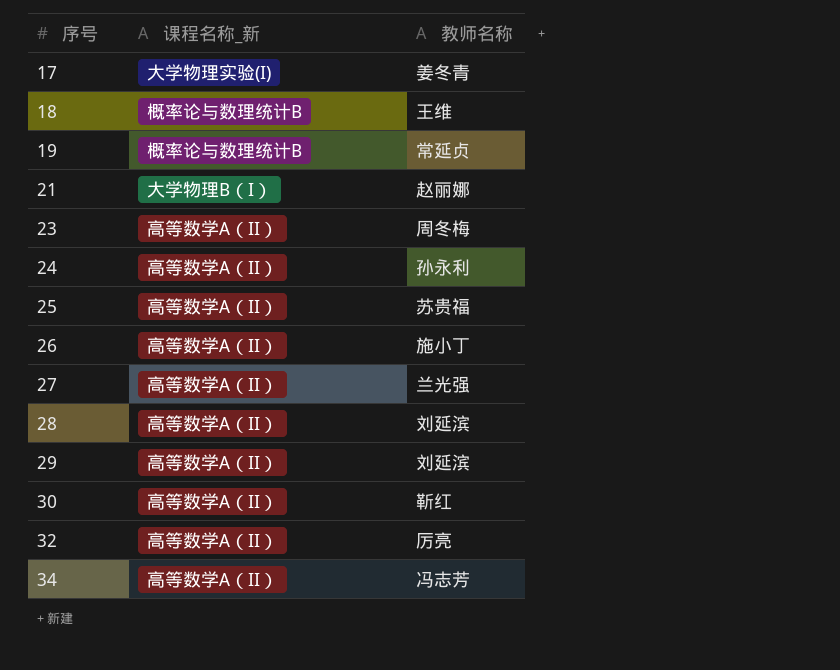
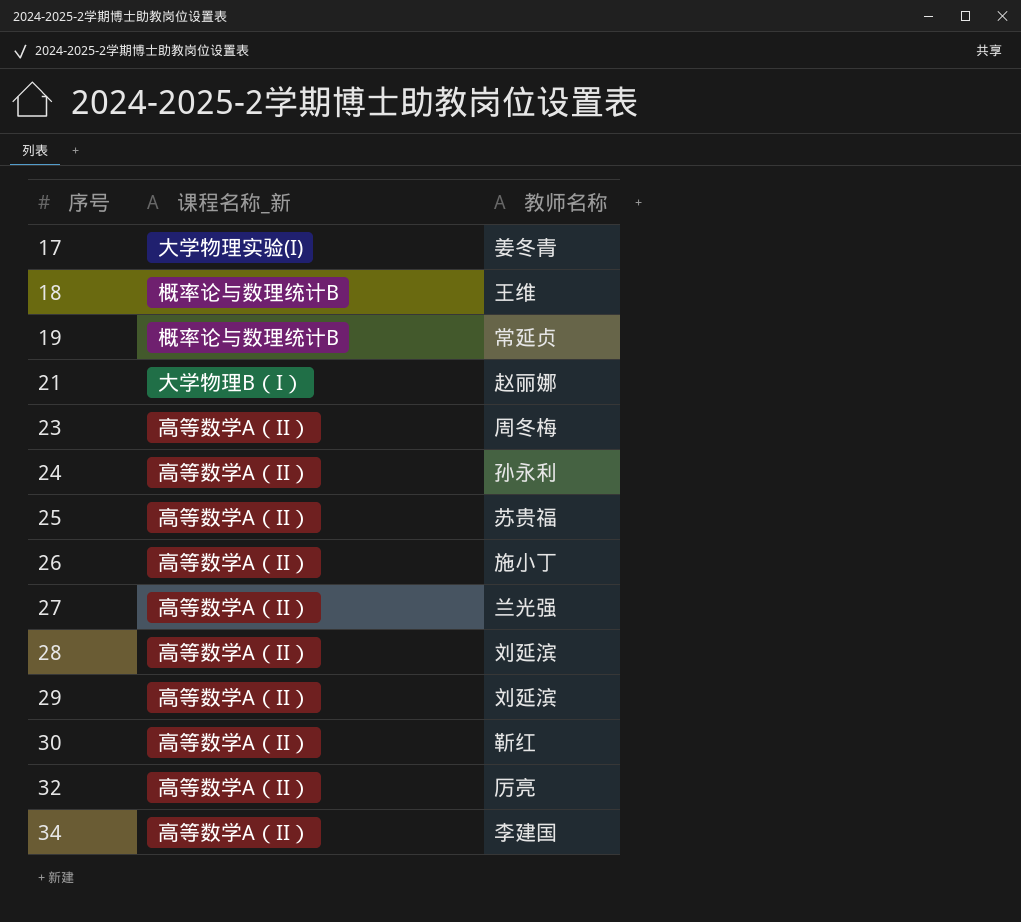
34 | 教师名称: 冯志芳 -> 李建国

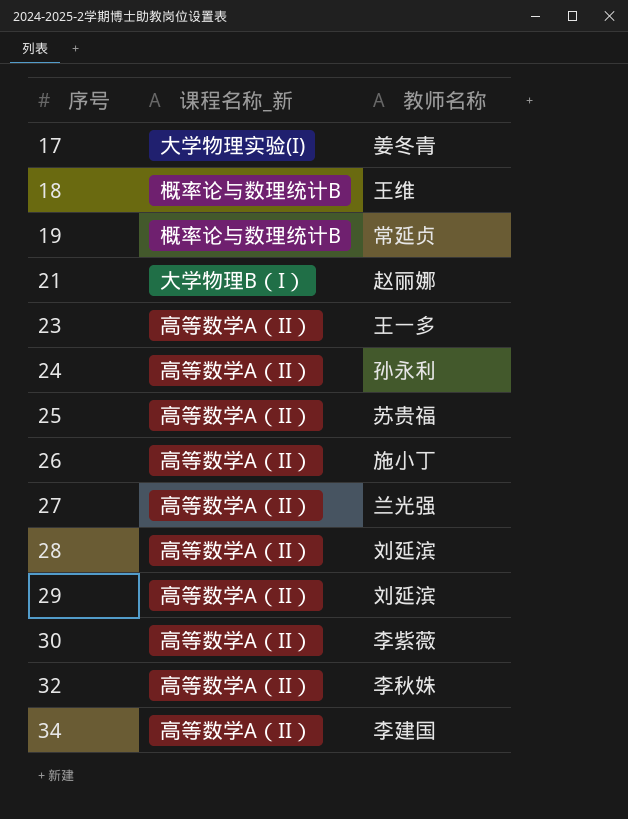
23 | 教师名称: 周冬梅 -> 王一多
30 | 教师名称: 靳红 -> 李紫薇
32 | 教师名称: 厉亮 -> 李秋姝

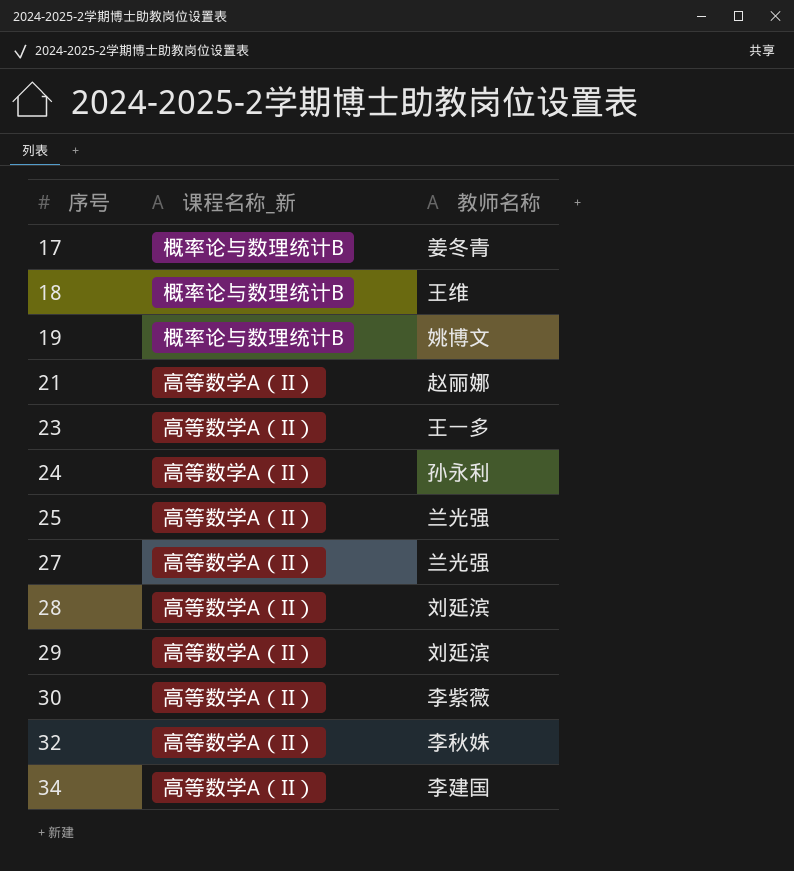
row 26: 高等数学A（II） | 施小丁 -> none
17 | 课程名称_新: 大学物理实验(I) -> 概率论与数理统计B
19 | 教师名称: 常延贞 -> 姚博文
21 | 课程名称_新: 大学物理B（I） -> 高等数学A（II）
25 | 教师名称: 苏贵福 -> 兰光强

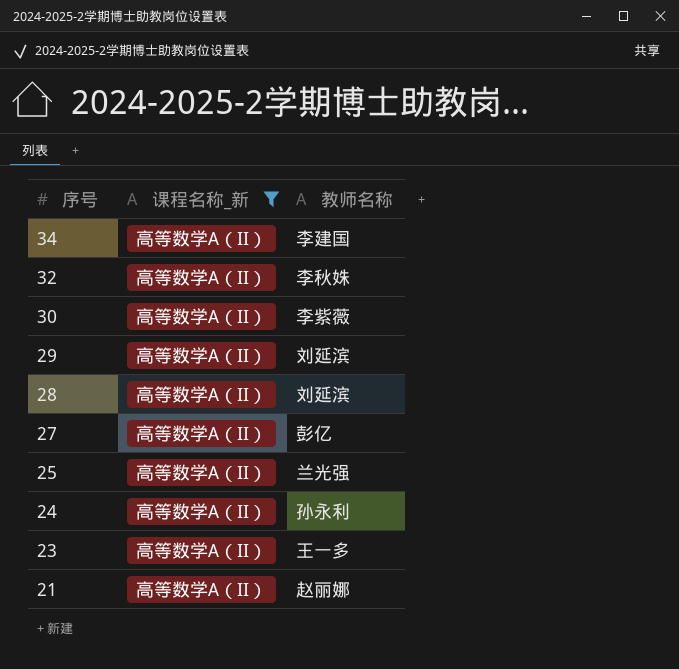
filter: none -> 课程名称_新 = 高等数学A（II）
row order: 序号 ascending -> 序号 descending
27 | 教师名称: 兰光强 -> 彭亿

